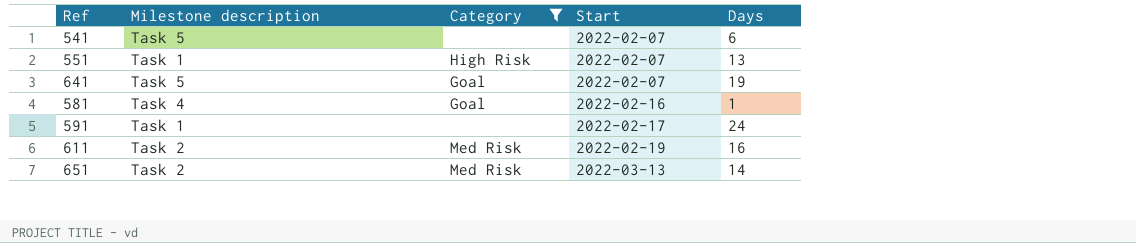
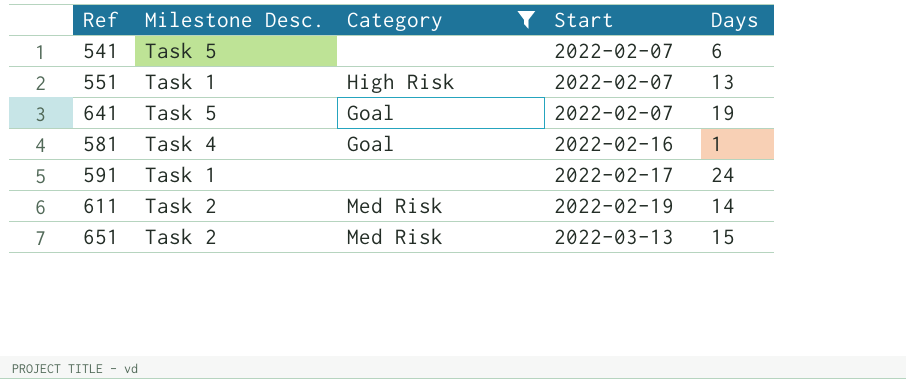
column name: Milestone description -> Milestone Desc.
611 | Days: 16 -> 14
651 | Days: 14 -> 15

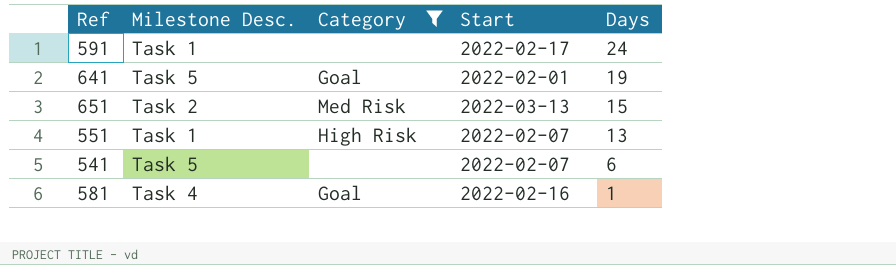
row order: Start ascending -> Days descending
row 611: Task 2 | Med Risk | 2022-02-19 | 14 -> none
641 | Start: 2022-02-07 -> 2022-02-01

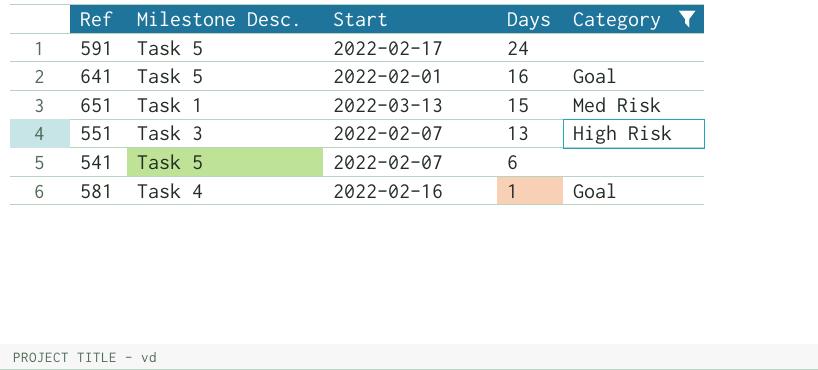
column Category | position: 3 -> 5
591 | Milestone Desc.: Task 1 -> Task 5
641 | Days: 19 -> 16
651 | Milestone Desc.: Task 2 -> Task 1
551 | Milestone Desc.: Task 1 -> Task 3

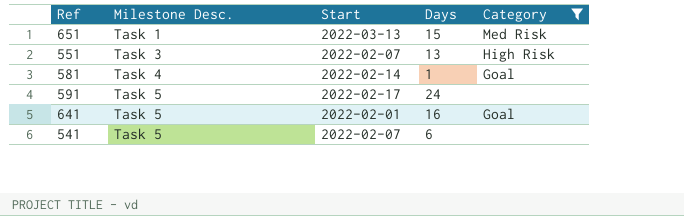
row order: Days descending -> Milestone Desc. ascending
581 | Start: 2022-02-16 -> 2022-02-14

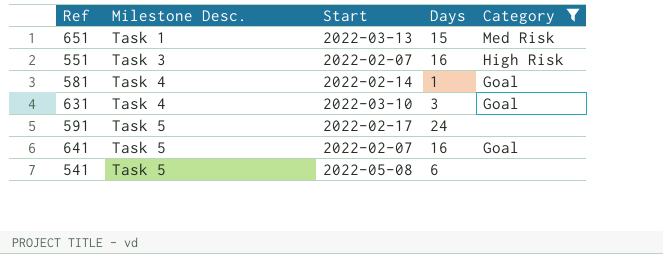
551 | Days: 13 -> 16
row 631: none -> Task 4 | 2022-03-10 | 3 | Goal
641 | Start: 2022-02-01 -> 2022-02-07
541 | Start: 2022-02-07 -> 2022-05-08

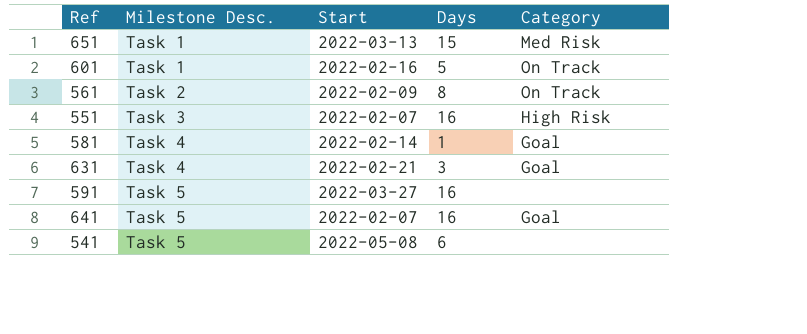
filter: Category != On Track -> none
631 | Start: 2022-03-10 -> 2022-02-21
591 | Start: 2022-02-17 -> 2022-03-27
591 | Days: 24 -> 16

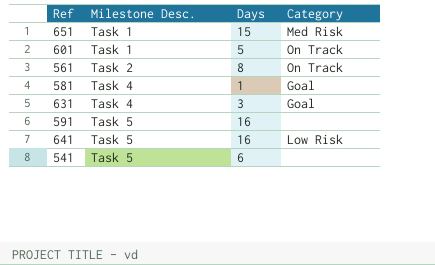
column Start | position: 3 -> none
row 551: Task 3 | 2022-02-07 | 16 | High Risk -> none
641 | Category: Goal -> Low Risk

